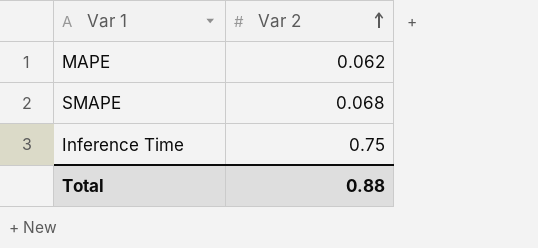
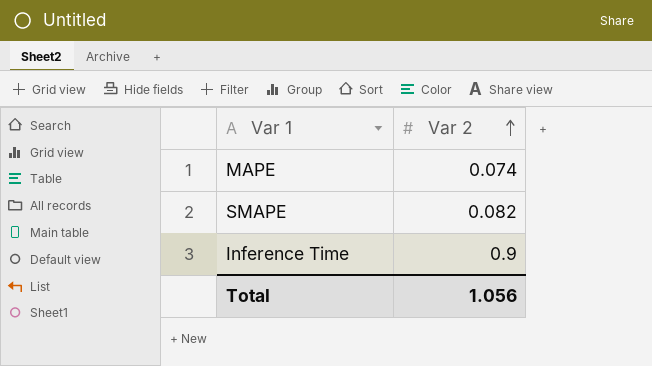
MAPE | Var 2: 0.062 -> 0.074
SMAPE | Var 2: 0.068 -> 0.082
Inference Time | Var 2: 0.75 -> 0.9
Total | Var 2: 0.88 -> 1.056

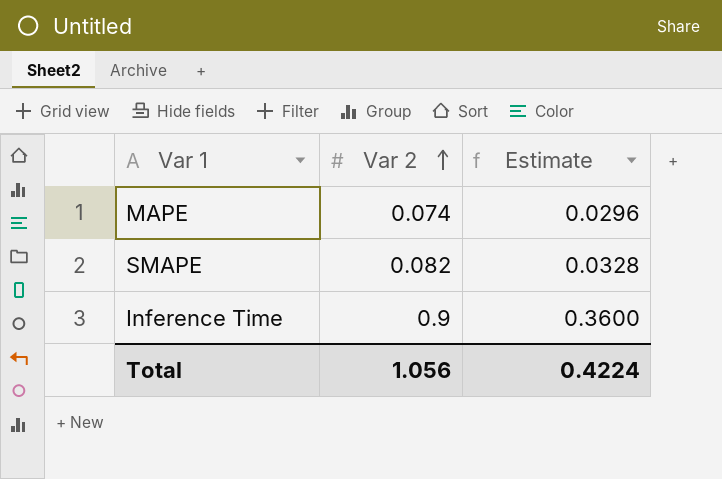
column Estimate | formula: none -> [Var 2] * 0.4

